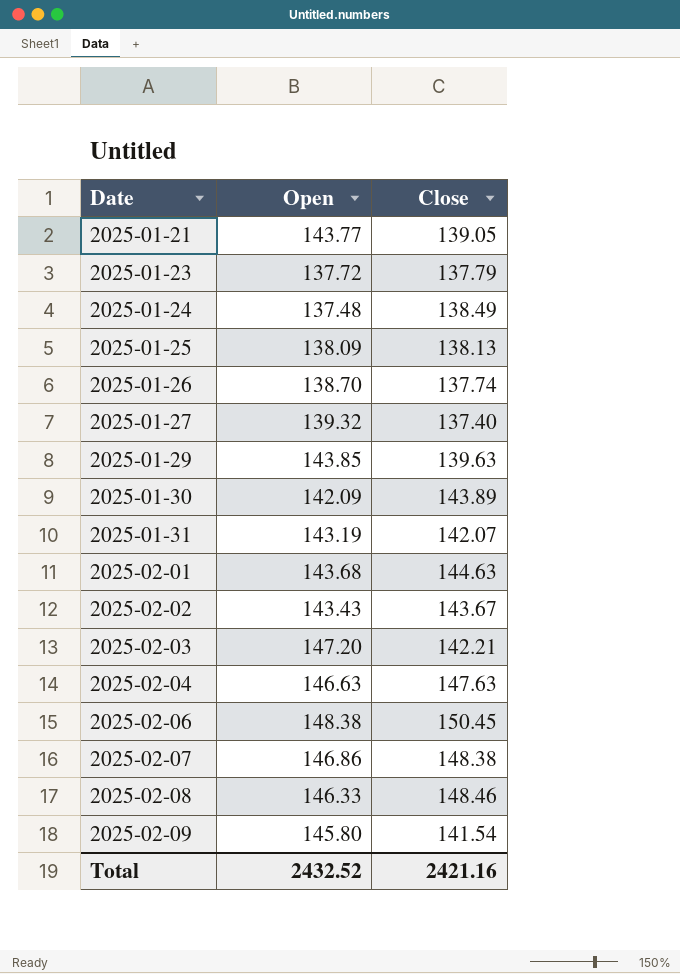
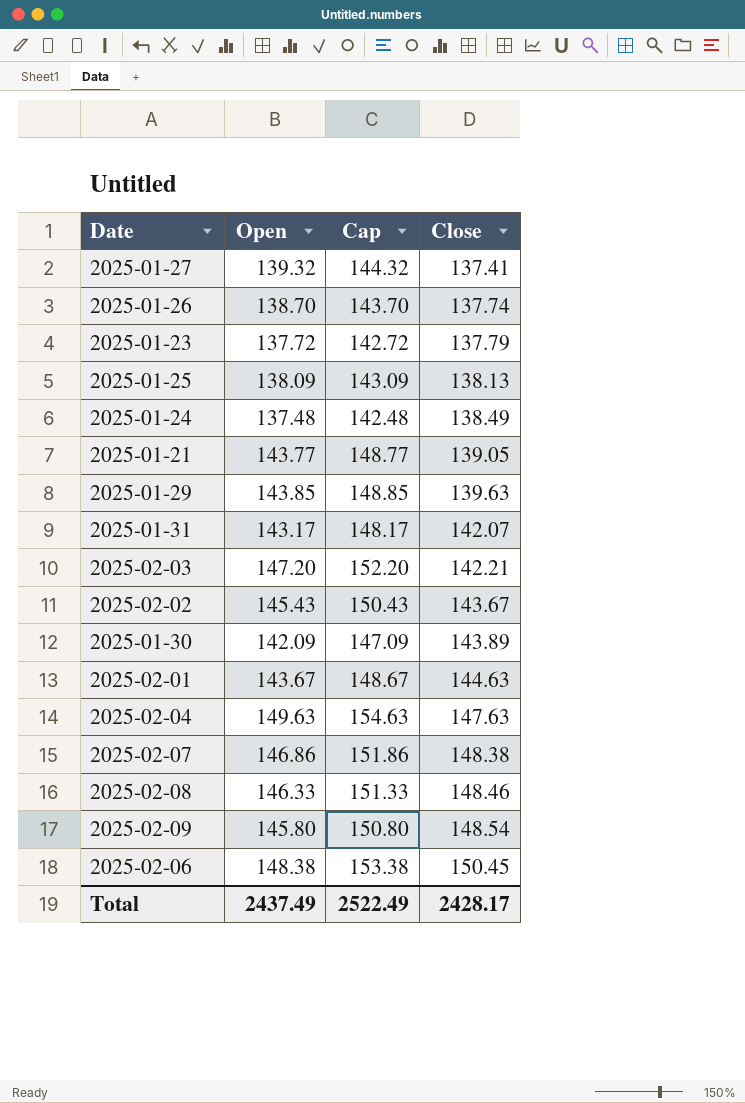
row order: Date ascending -> Close ascending
column Cap | formula: none -> [Open] + 5
2025-01-27 | Close: 137.40 -> 137.41
2025-01-31 | Open: 143.19 -> 143.17
2025-02-02 | Open: 143.43 -> 145.43
2025-02-01 | Open: 143.68 -> 143.67
2025-02-04 | Open: 146.63 -> 149.63
2025-02-09 | Close: 141.54 -> 148.54
Total | Open: 2432.52 -> 2437.49
Total | Close: 2421.16 -> 2428.17

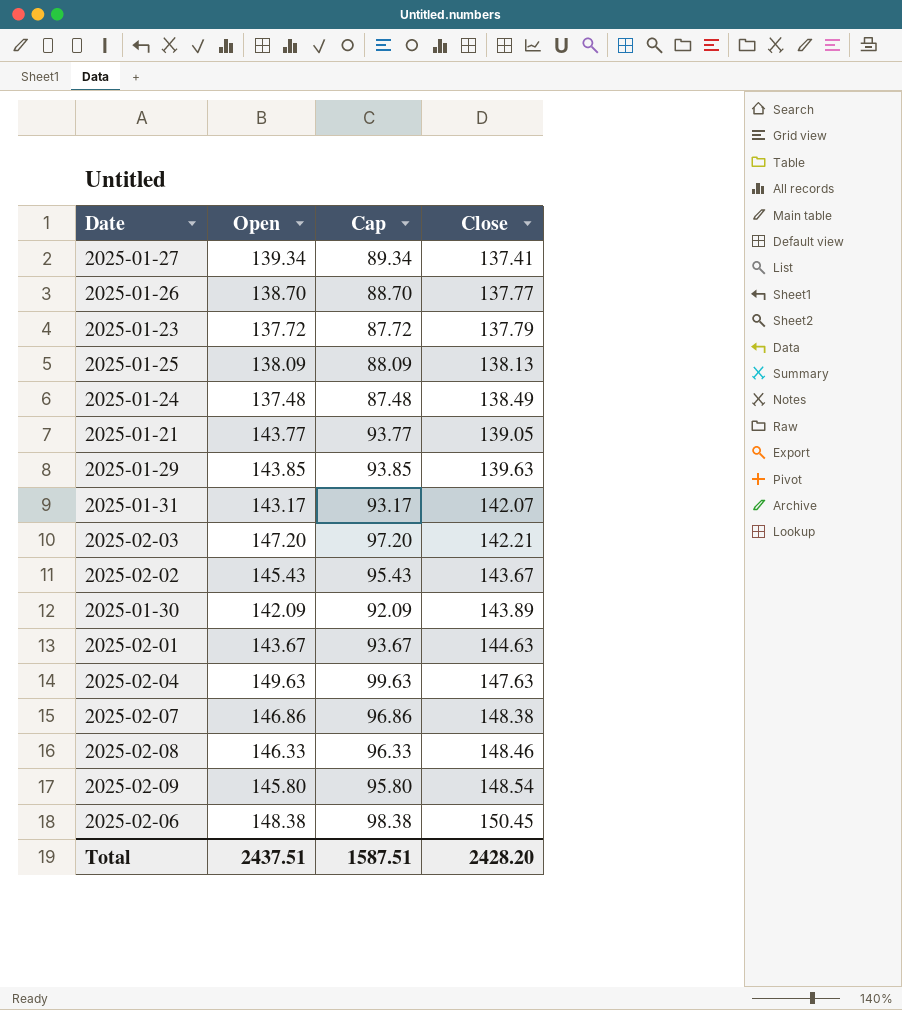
column Cap | formula: [Open] + 5 -> [Open] - 50
2025-01-27 | Open: 139.32 -> 139.34
2025-01-26 | Close: 137.74 -> 137.77
Total | Open: 2437.49 -> 2437.51
Total | Cap: 2522.49 -> 1587.51
Total | Close: 2428.17 -> 2428.20

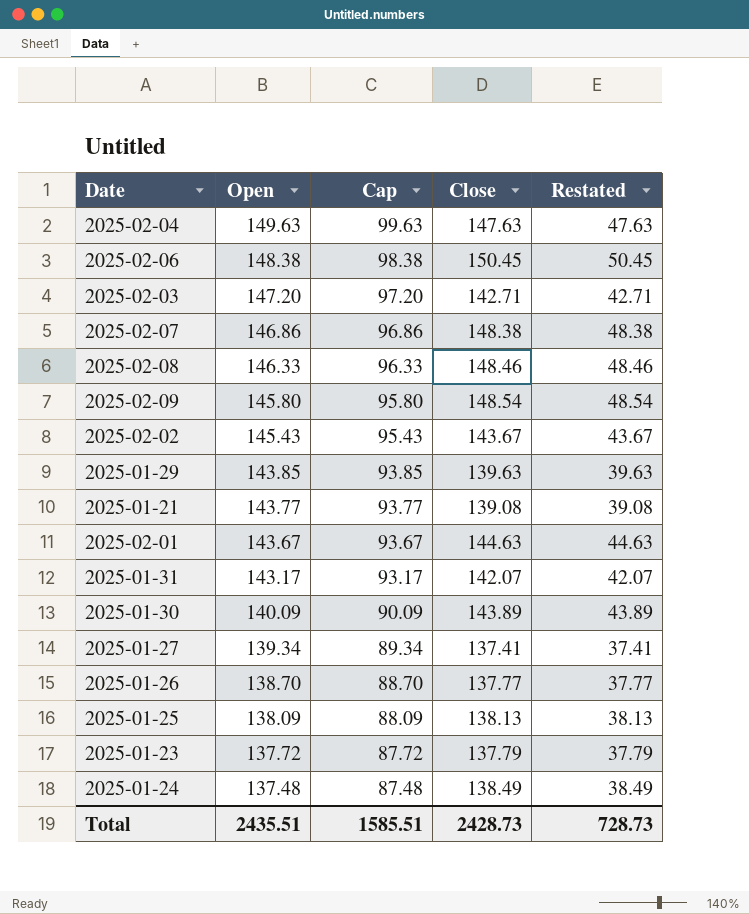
row order: Close ascending -> Open descending
column Restated | formula: none -> [Close] - 100
2025-02-03 | Close: 142.21 -> 142.71
2025-01-21 | Close: 139.05 -> 139.08
2025-01-30 | Open: 142.09 -> 140.09
2025-01-30 | Cap: 92.09 -> 90.09
Total | Open: 2437.51 -> 2435.51
Total | Cap: 1587.51 -> 1585.51
Total | Close: 2428.20 -> 2428.73

